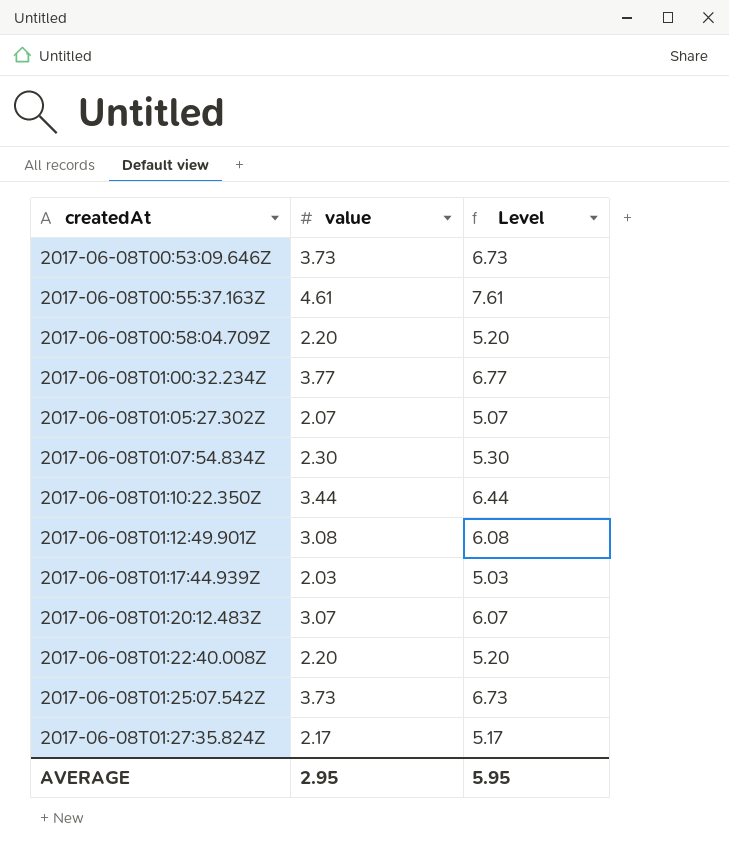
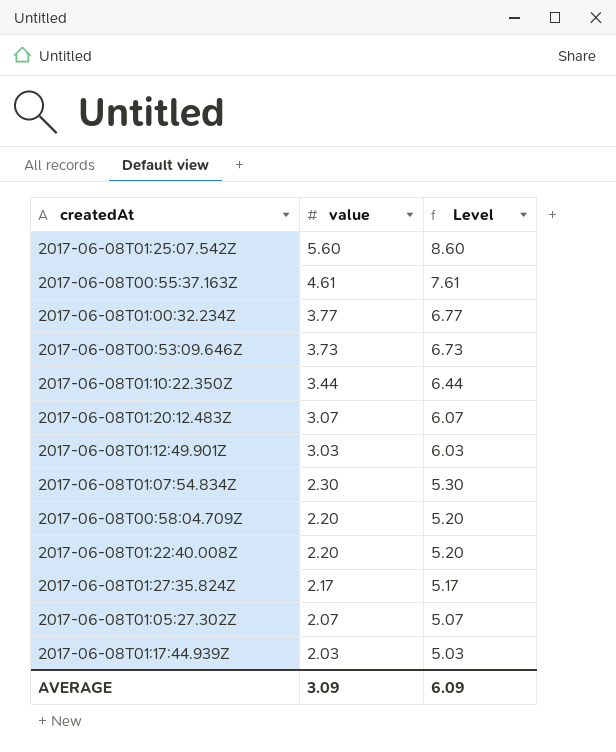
row order: createdAt ascending -> value descending
2017-06-08T01:25:07.542Z | value: 3.73 -> 5.60
2017-06-08T01:25:07.542Z | Level: 6.73 -> 8.60
2017-06-08T01:12:49.901Z | value: 3.08 -> 3.03
2017-06-08T01:12:49.901Z | Level: 6.08 -> 6.03
AVERAGE | value: 2.95 -> 3.09
AVERAGE | Level: 5.95 -> 6.09

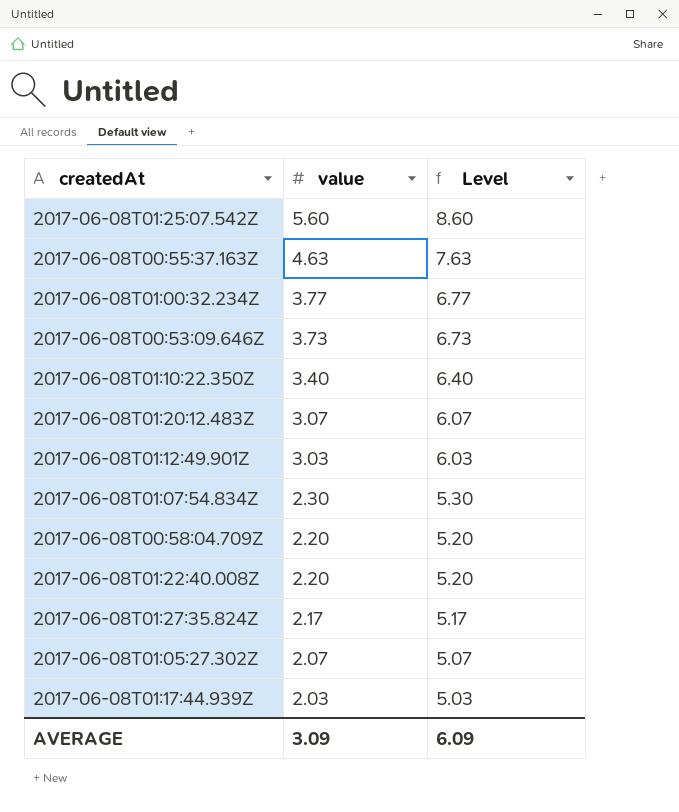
2017-06-08T00:55:37.163Z | value: 4.61 -> 4.63
2017-06-08T00:55:37.163Z | Level: 7.61 -> 7.63
2017-06-08T01:10:22.350Z | value: 3.44 -> 3.40
2017-06-08T01:10:22.350Z | Level: 6.44 -> 6.40

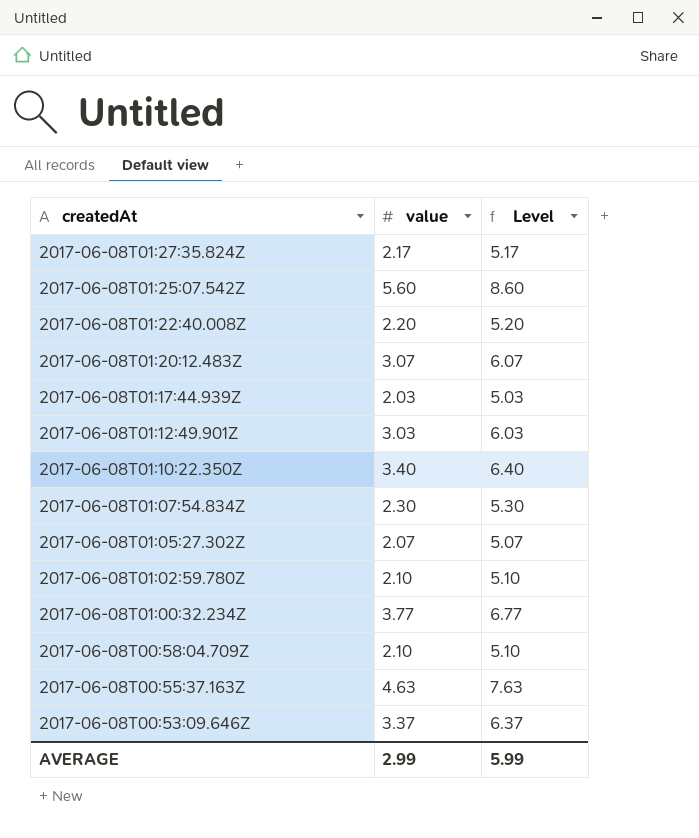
row order: value descending -> createdAt descending
row 2017-06-08T01:02:59.780Z: none -> 2.10 | 5.10
2017-06-08T00:58:04.709Z | value: 2.20 -> 2.10
2017-06-08T00:58:04.709Z | Level: 5.20 -> 5.10
2017-06-08T00:53:09.646Z | value: 3.73 -> 3.37
2017-06-08T00:53:09.646Z | Level: 6.73 -> 6.37
AVERAGE | value: 3.09 -> 2.99
AVERAGE | Level: 6.09 -> 5.99

